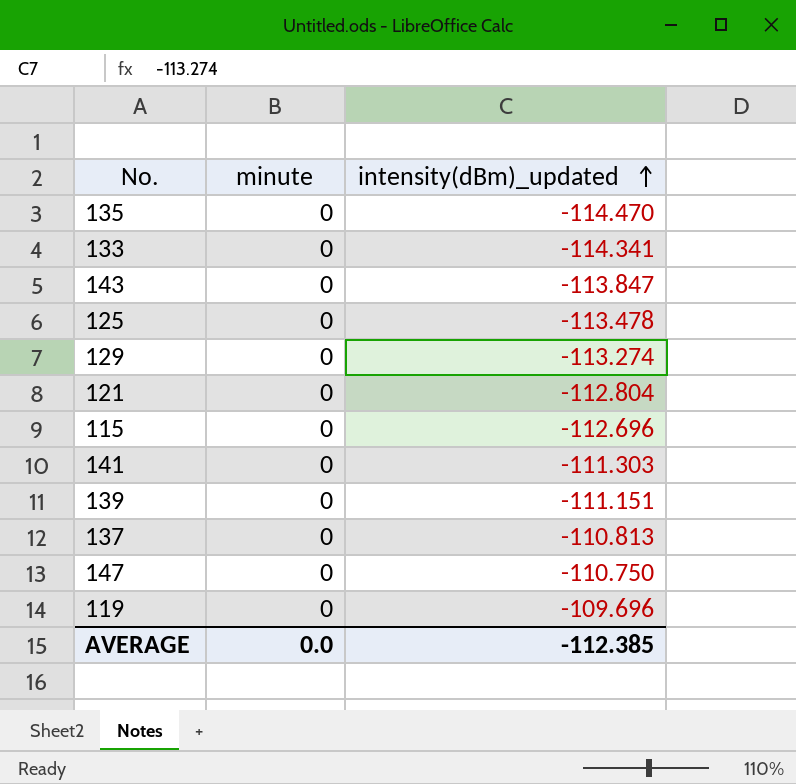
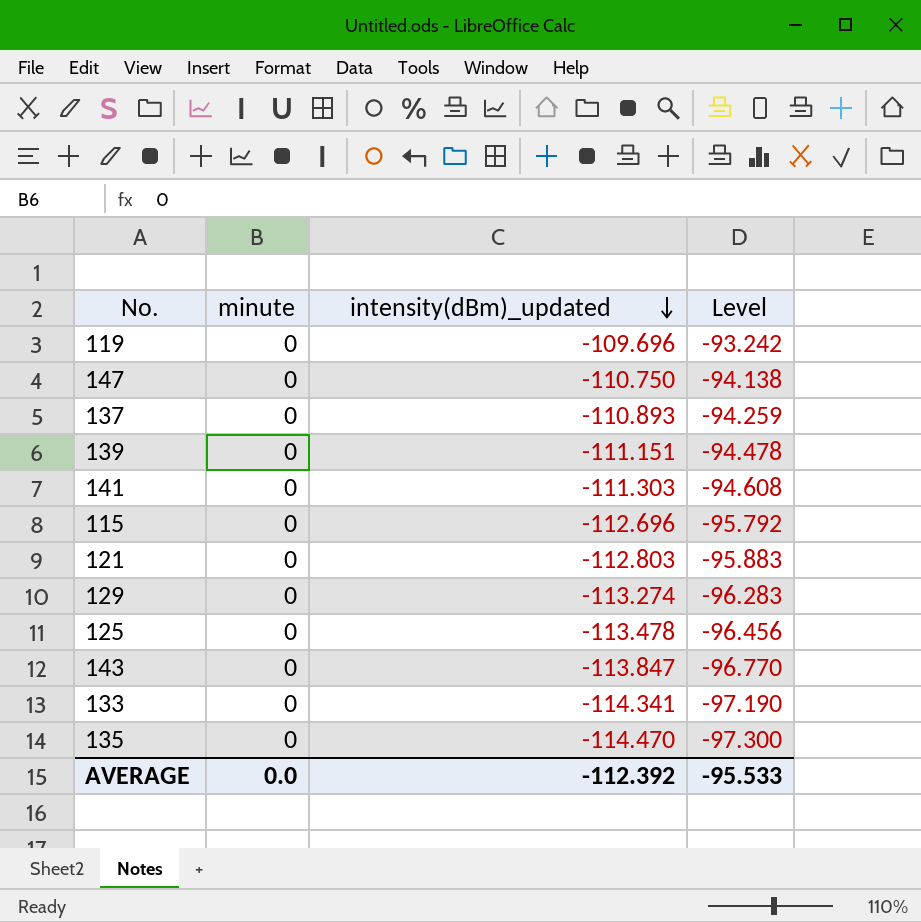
row order: intensity(dBm)_updated ascending -> intensity(dBm)_updated descending
column Level | formula: none -> [intensity(dBm)_updated] * 0.85
137 | intensity(dBm)_updated: -110.813 -> -110.893
121 | intensity(dBm)_updated: -112.804 -> -112.803
AVERAGE | intensity(dBm)_updated: -112.385 -> -112.392

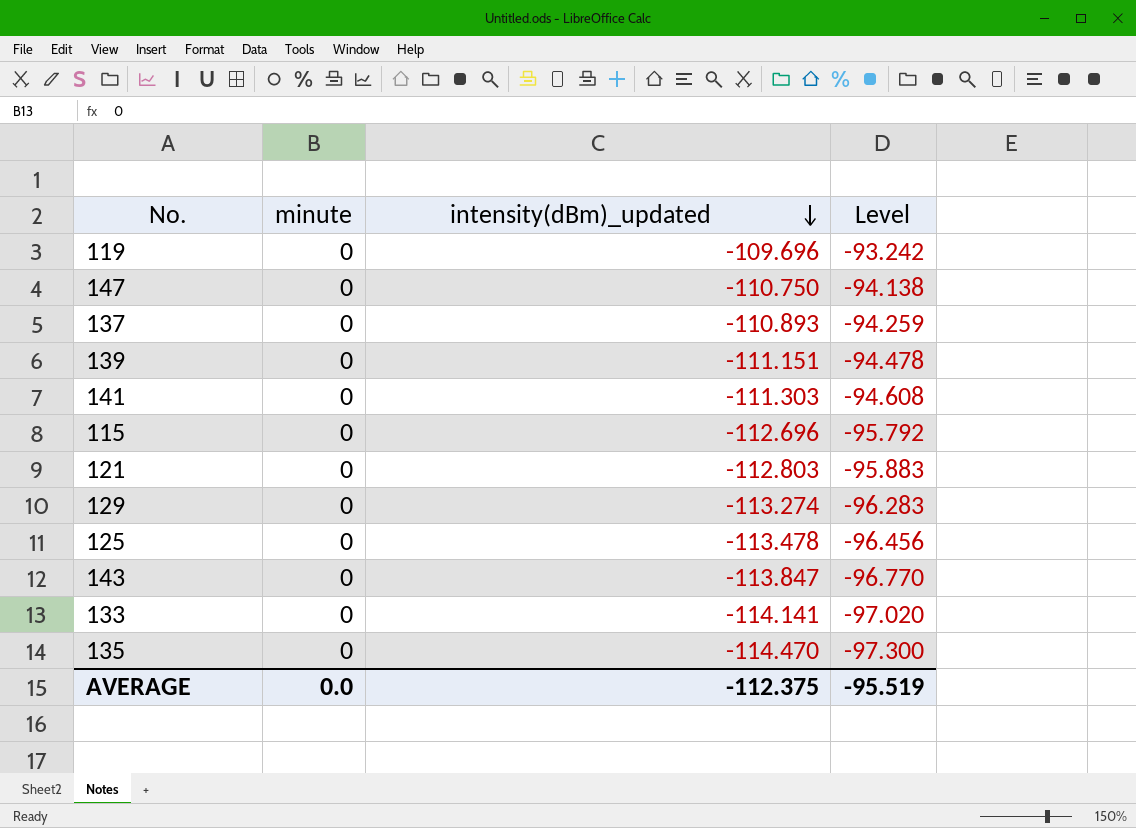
133 | intensity(dBm)_updated: -114.341 -> -114.141
133 | Level: -97.190 -> -97.020
AVERAGE | intensity(dBm)_updated: -112.392 -> -112.375
AVERAGE | Level: -95.533 -> -95.519

